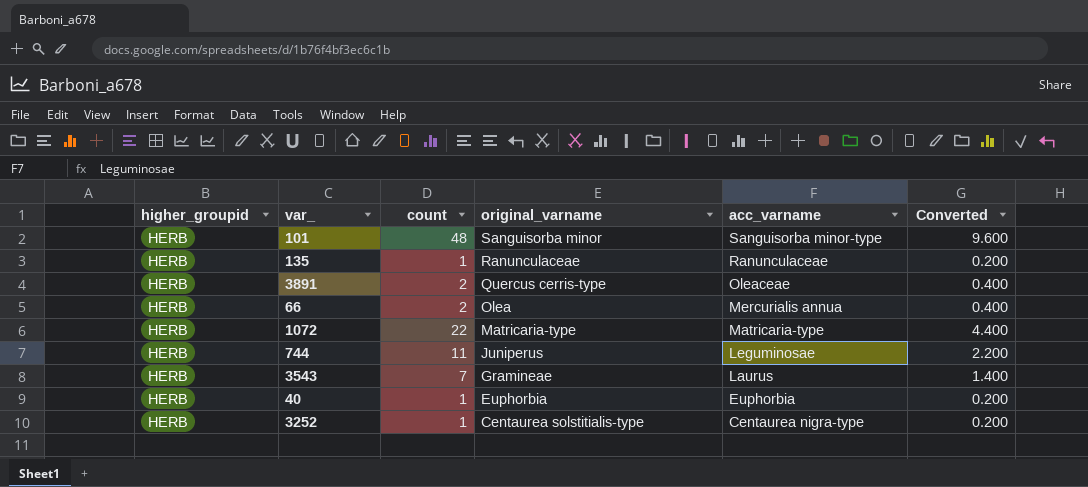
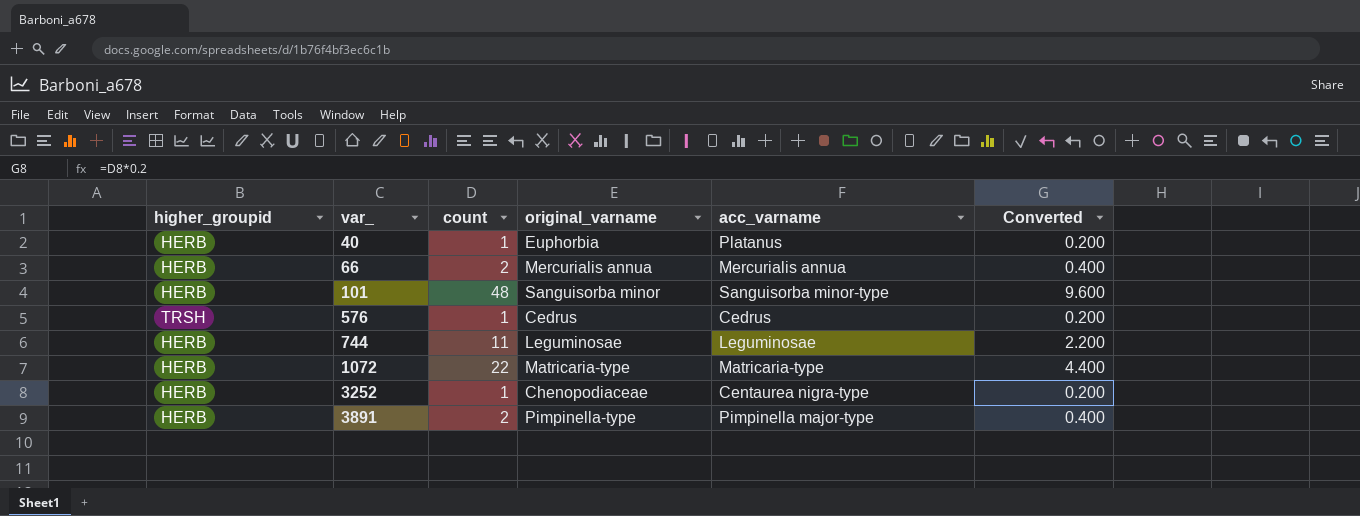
row order: original_varname descending -> var_ ascending
row 135: HERB | 1 | Ranunculaceae | Ranunculaceae | 0.200 -> none
row 3543: HERB | 7 | Gramineae | Laurus | 1.400 -> none
40 | acc_varname: Euphorbia -> Platanus
66 | original_varname: Olea -> Mercurialis annua
row 576: none -> TRSH | 1 | Cedrus | Cedrus | 0.200
744 | original_varname: Juniperus -> Leguminosae
3252 | original_varname: Centaurea solstitialis-type -> Chenopodiaceae
3891 | original_varname: Quercus cerris-type -> Pimpinella-type
3891 | acc_varname: Oleaceae -> Pimpinella major-type

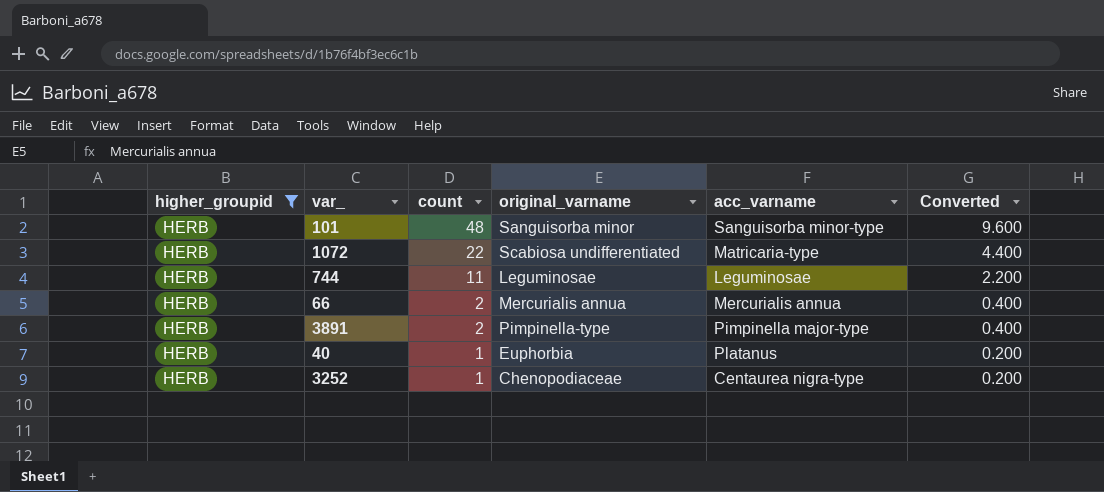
filter: none -> higher_groupid = HERB
row order: var_ ascending -> count descending
1072 | original_varname: Matricaria-type -> Scabiosa undifferentiated

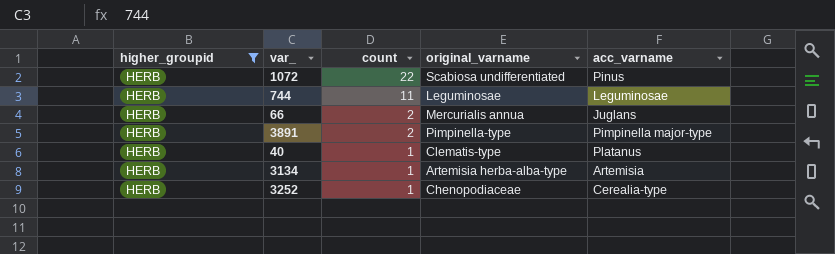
column Converted | formula: [count] * 0.2 -> none
row 101: HERB | 48 | Sanguisorba minor | Sanguisorba minor-type | 9.600 -> none
1072 | acc_varname: Matricaria-type -> Pinus
66 | acc_varname: Mercurialis annua -> Juglans
40 | original_varname: Euphorbia -> Clematis-type
row 3134: none -> HERB | 1 | Artemisia herba-alba-type | Artemisia
3252 | acc_varname: Centaurea nigra-type -> Cerealia-type

